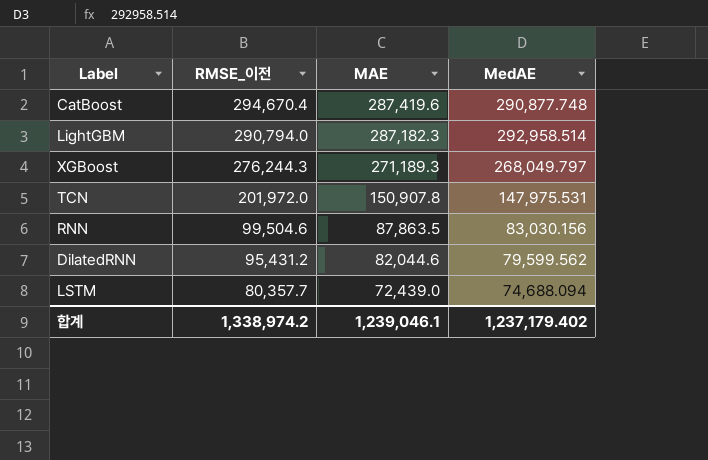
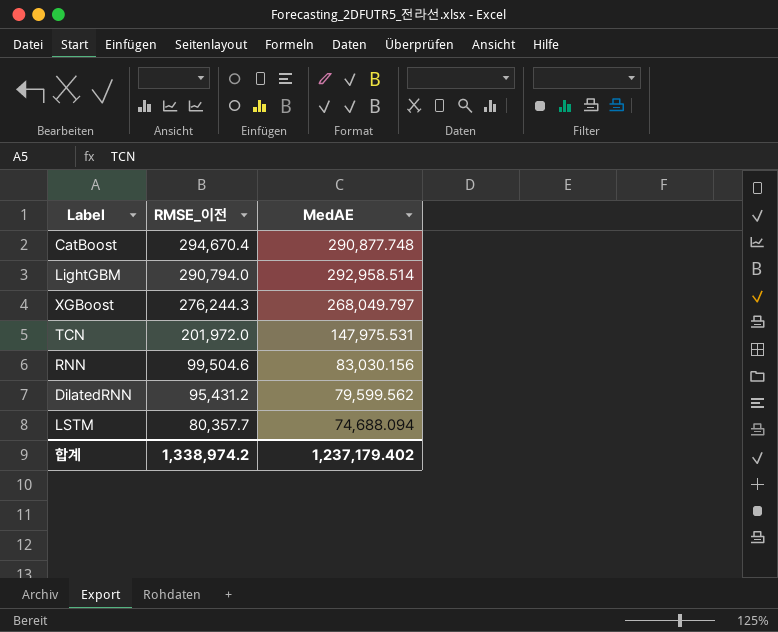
column MAE | position: 3 -> none

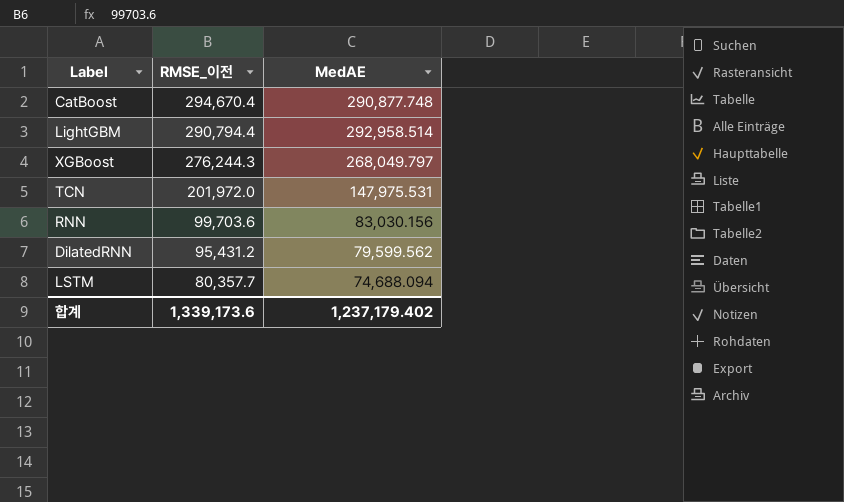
LightGBM | RMSE_이전: 290,794.0 -> 290,794.4
RNN | RMSE_이전: 99,504.6 -> 99,703.6
합계 | RMSE_이전: 1,338,974.2 -> 1,339,173.6

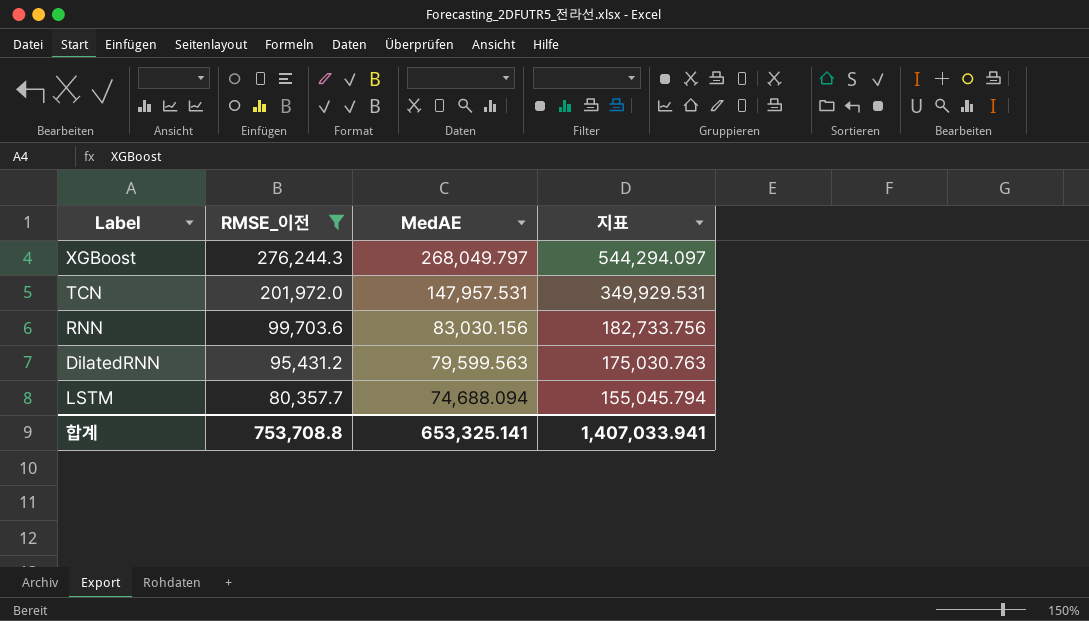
filter: none -> RMSE_이전 <= 276,244.3
column 지표 | formula: none -> [RMSE_이전] + [MedAE]
TCN | MedAE: 147,975.531 -> 147,957.531
DilatedRNN | MedAE: 79,599.562 -> 79,599.563
합계 | RMSE_이전: 1,339,173.6 -> 753,708.8
합계 | MedAE: 1,237,179.402 -> 653,325.141

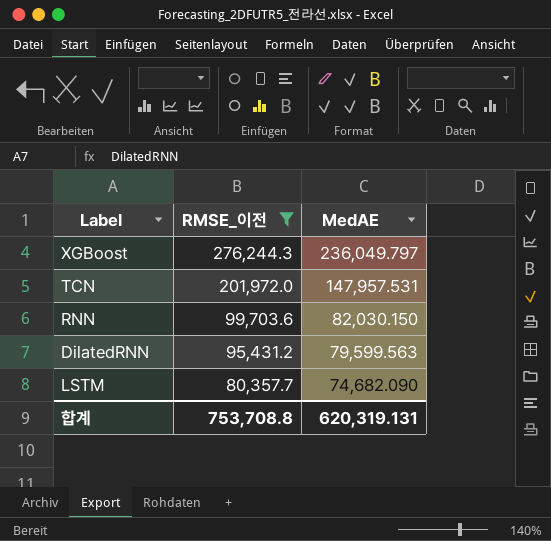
column 지표 | formula: [RMSE_이전] + [MedAE] -> none
XGBoost | MedAE: 268,049.797 -> 236,049.797
RNN | MedAE: 83,030.156 -> 82,030.150
LSTM | MedAE: 74,688.094 -> 74,682.090
합계 | MedAE: 653,325.141 -> 620,319.131

